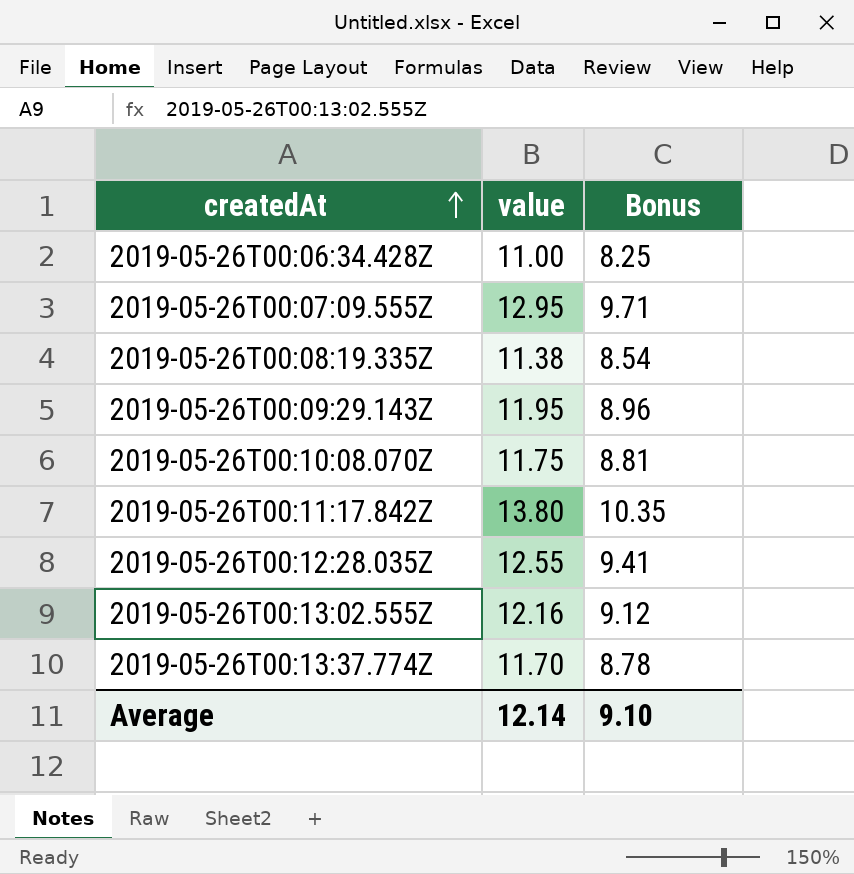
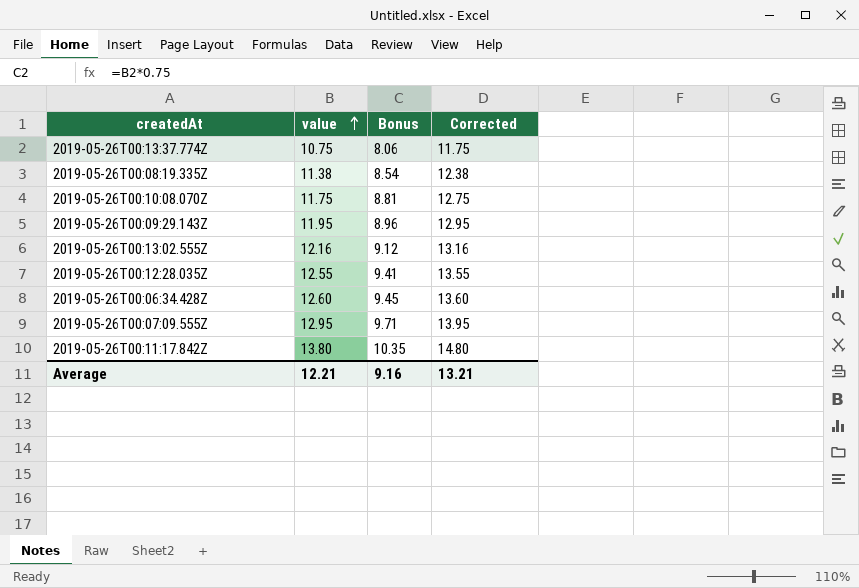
row order: createdAt ascending -> value ascending
column Corrected | formula: none -> [value] + 1
2019-05-26T00:13:37.774Z | value: 11.70 -> 10.75
2019-05-26T00:13:37.774Z | Bonus: 8.78 -> 8.06
2019-05-26T00:06:34.428Z | value: 11.00 -> 12.60
2019-05-26T00:06:34.428Z | Bonus: 8.25 -> 9.45
Average | value: 12.14 -> 12.21
Average | Bonus: 9.10 -> 9.16

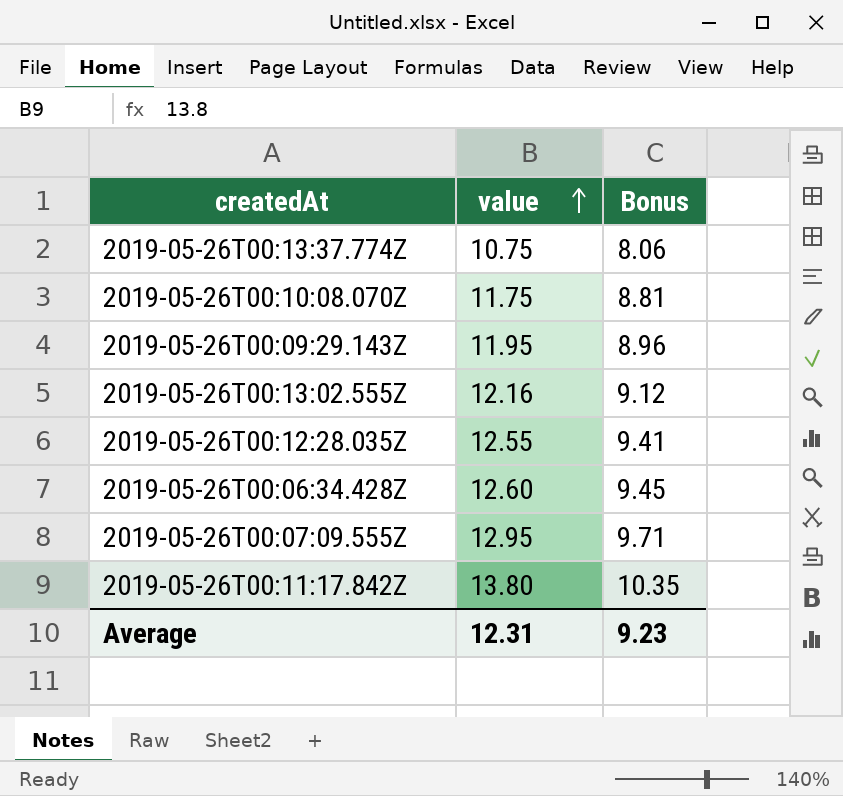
column Corrected | formula: [value] + 1 -> none
row 2019-05-26T00:08:19.335Z: 11.38 | 8.54 | 12.38 -> none
Average | value: 12.21 -> 12.31
Average | Bonus: 9.16 -> 9.23

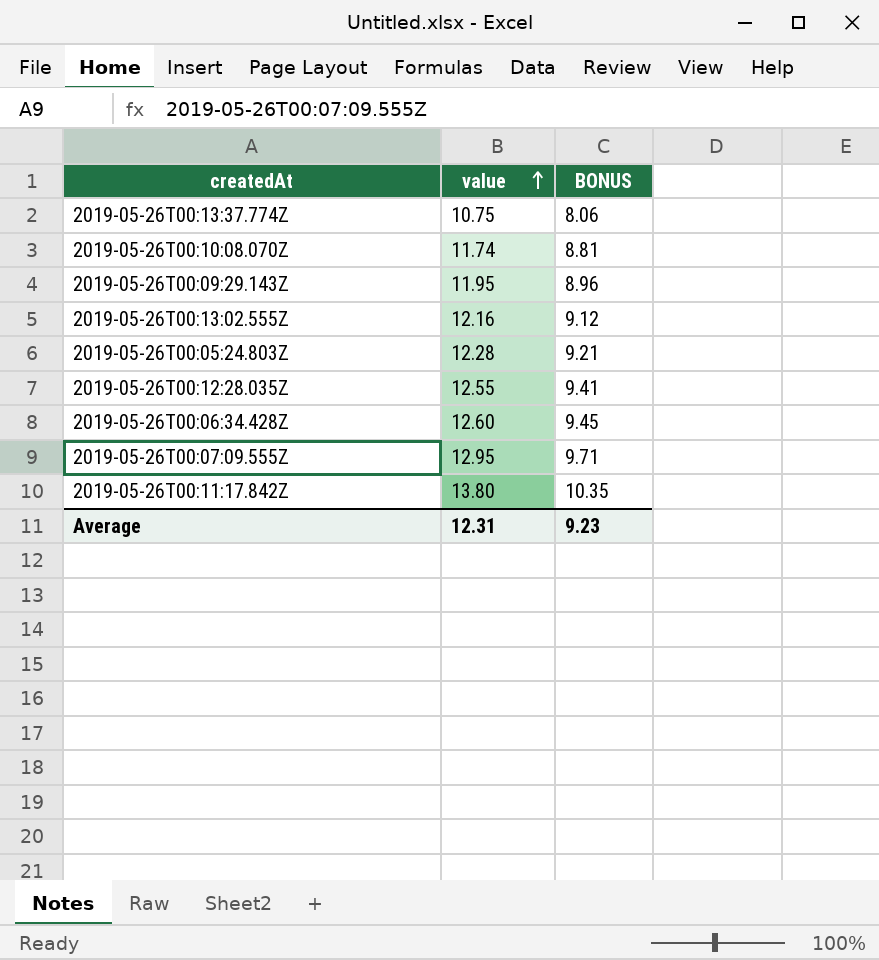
column name: Bonus -> BONUS
2019-05-26T00:10:08.070Z | value: 11.75 -> 11.74
row 2019-05-26T00:05:24.803Z: none -> 12.28 | 9.21

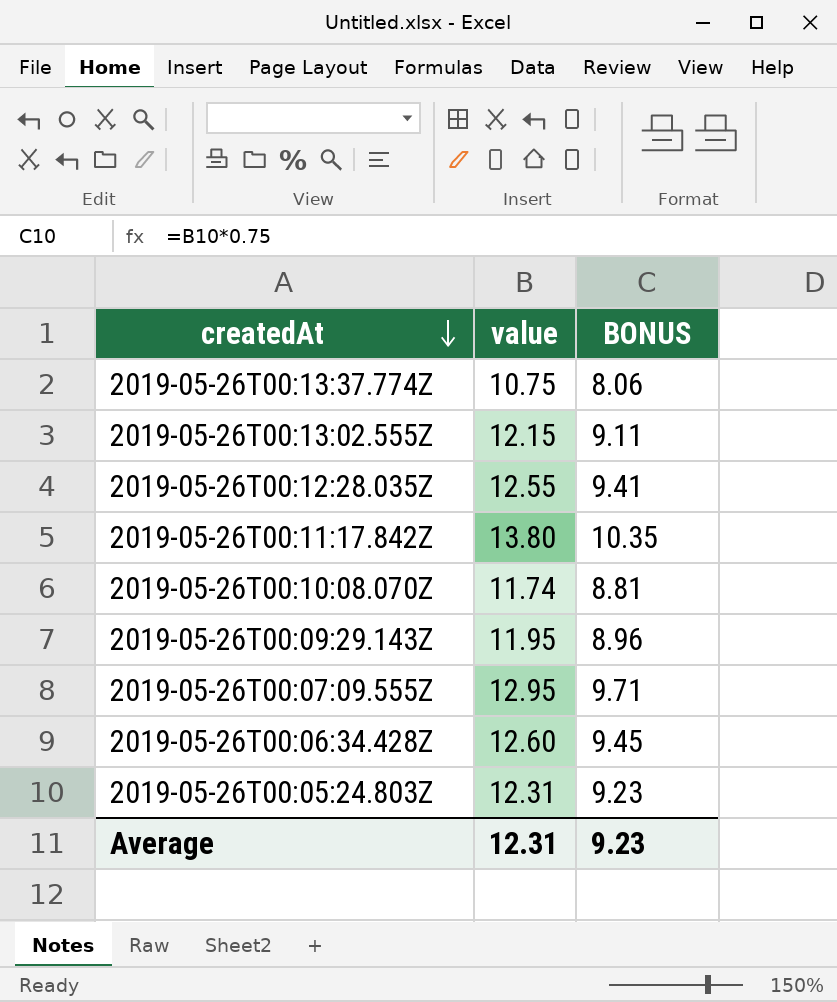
row order: value ascending -> createdAt descending
2019-05-26T00:13:02.555Z | value: 12.16 -> 12.15
2019-05-26T00:13:02.555Z | BONUS: 9.12 -> 9.11
2019-05-26T00:05:24.803Z | value: 12.28 -> 12.31
2019-05-26T00:05:24.803Z | BONUS: 9.21 -> 9.23

